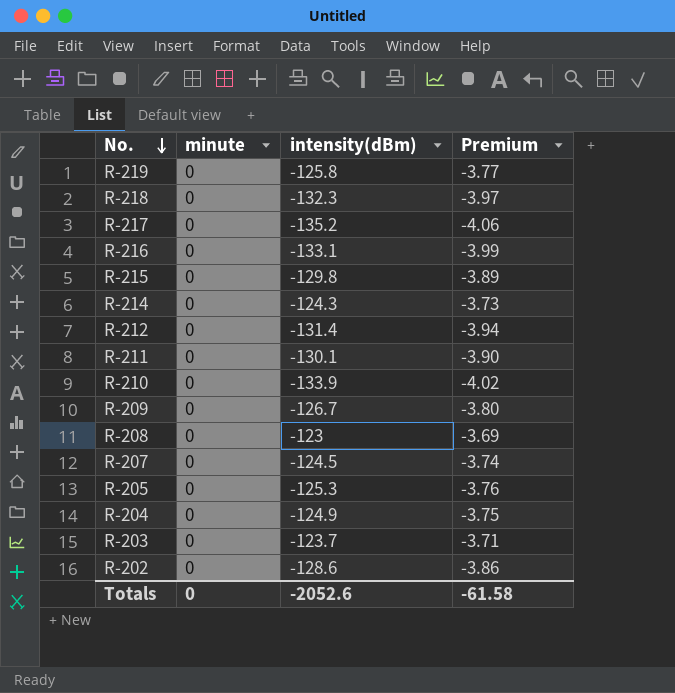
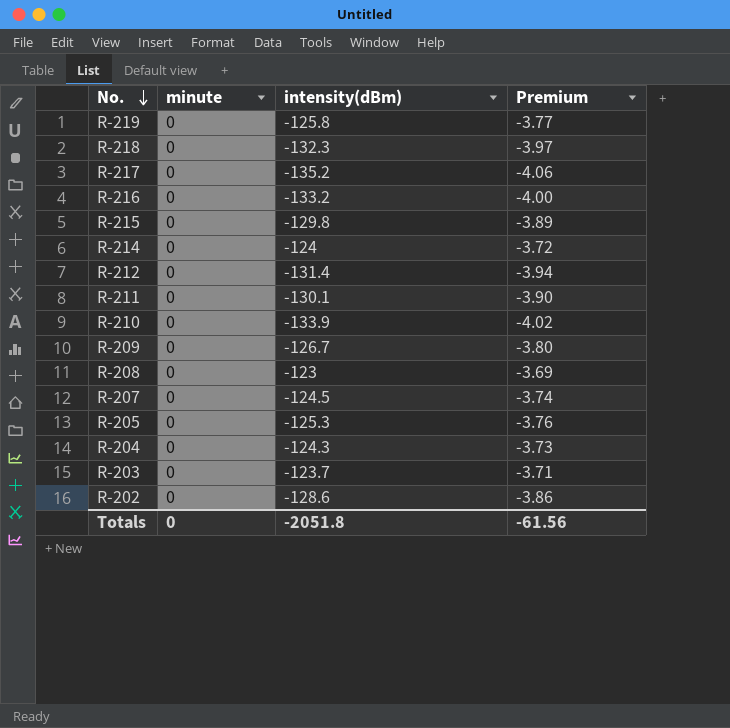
R-216 | intensity(dBm): -133.1 -> -133.2
R-216 | Premium: -3.99 -> -4.00
R-214 | intensity(dBm): -124.3 -> -124
R-214 | Premium: -3.73 -> -3.72
R-204 | intensity(dBm): -124.9 -> -124.3
R-204 | Premium: -3.75 -> -3.73
Totals | intensity(dBm): -2052.6 -> -2051.8
Totals | Premium: -61.58 -> -61.56

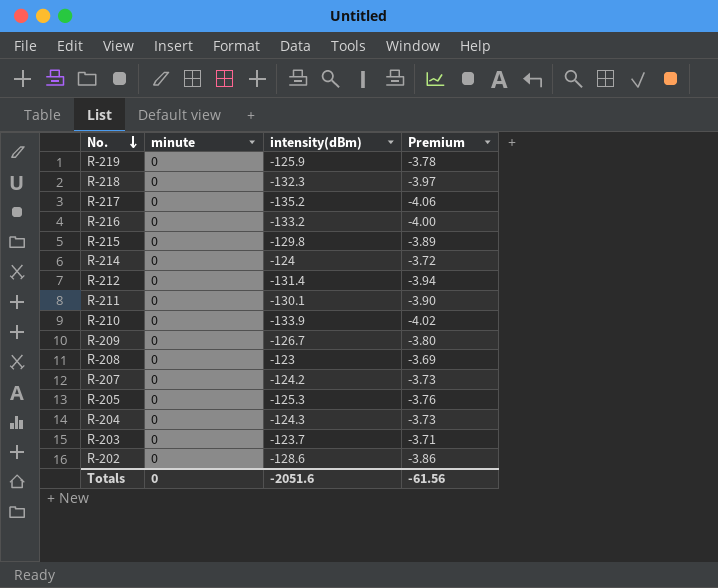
R-219 | intensity(dBm): -125.8 -> -125.9
R-219 | Premium: -3.77 -> -3.78
R-207 | intensity(dBm): -124.5 -> -124.2
R-207 | Premium: -3.74 -> -3.73
Totals | intensity(dBm): -2051.8 -> -2051.6

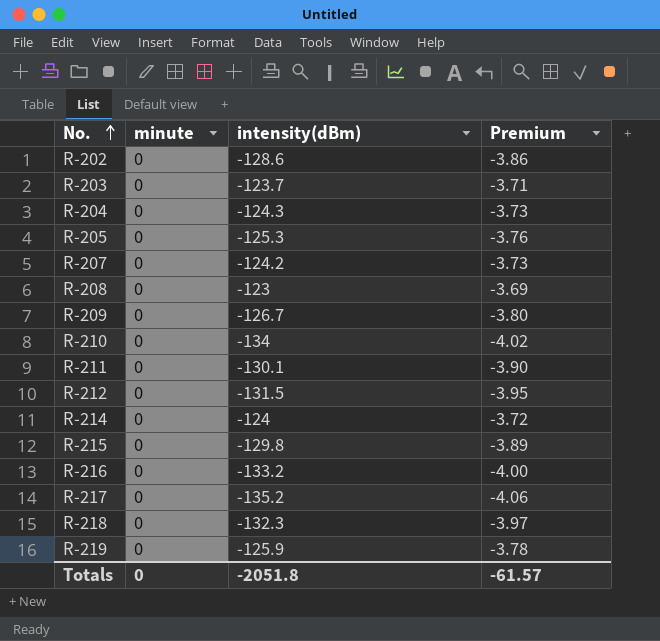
row order: No. descending -> No. ascending
R-210 | intensity(dBm): -133.9 -> -134
R-212 | intensity(dBm): -131.4 -> -131.5
R-212 | Premium: -3.94 -> -3.95
Totals | intensity(dBm): -2051.6 -> -2051.8
Totals | Premium: -61.56 -> -61.57

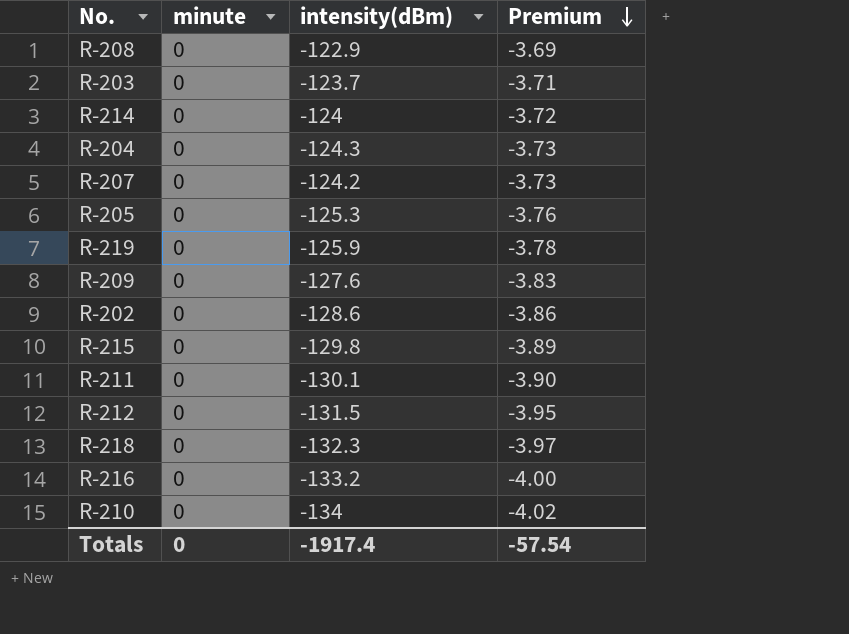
row order: No. ascending -> Premium descending
row R-217: 0 | -135.2 | -4.06 -> none
R-208 | intensity(dBm): -123 -> -122.9
R-209 | intensity(dBm): -126.7 -> -127.6
R-209 | Premium: -3.80 -> -3.83
Totals | intensity(dBm): -2051.8 -> -1917.4
Totals | Premium: -61.57 -> -57.54

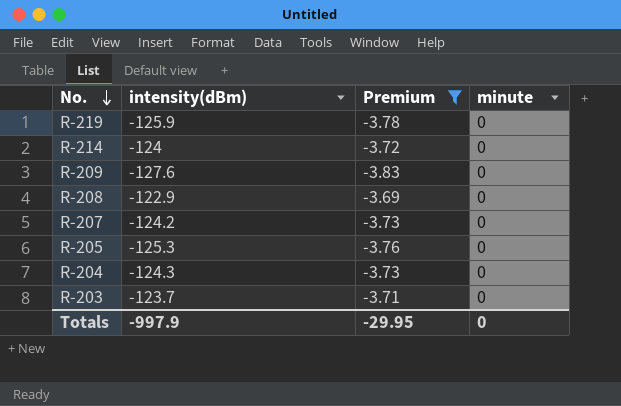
filter: none -> Premium >= -3.83
row order: Premium descending -> No. descending
column minute | position: 2 -> 4
Totals | intensity(dBm): -1917.4 -> -997.9
Totals | Premium: -57.54 -> -29.95

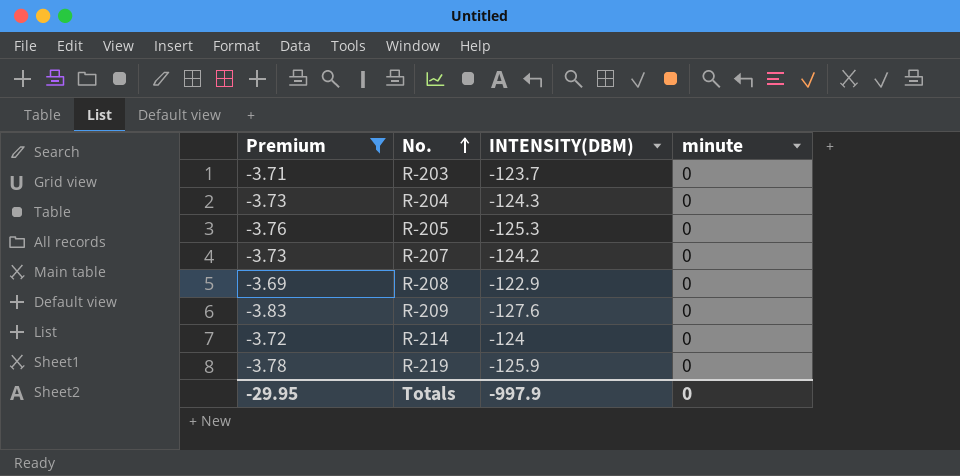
row order: No. descending -> No. ascending
column Premium | position: 3 -> 1
column name: intensity(dBm) -> INTENSITY(DBM)

